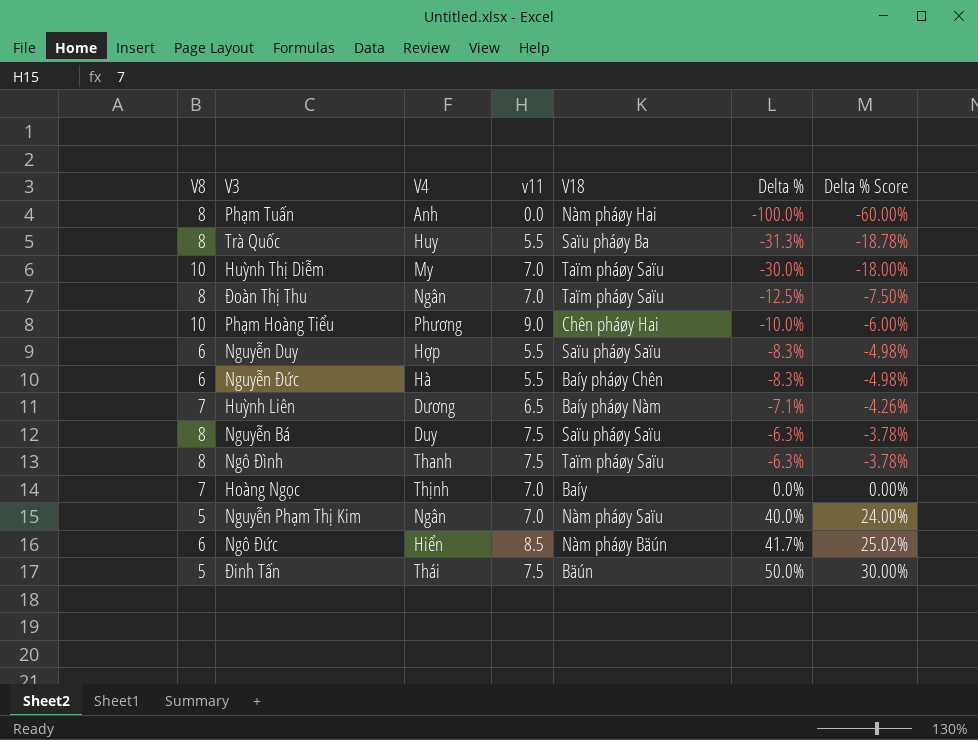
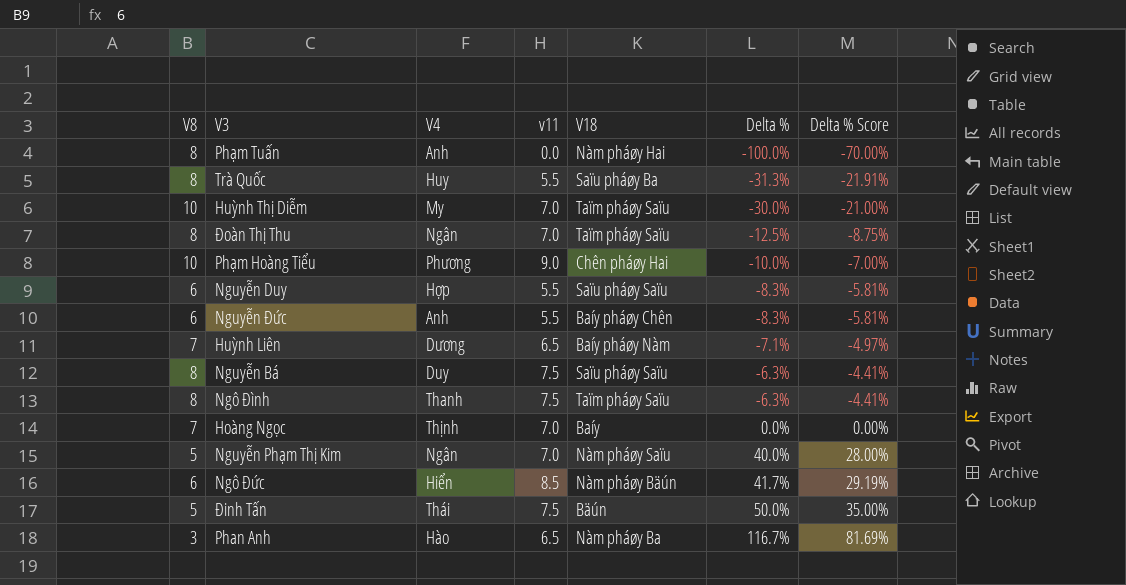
column Delta % Score | formula: [Delta %] * 0.6 -> [Delta %] * 0.7
Nguyễn Đức | V4: Hà -> Anh
row Phan Anh: none -> 3 | Hào | 6.5 | Nàm pháøy Ba | 116.7% | 81.69%

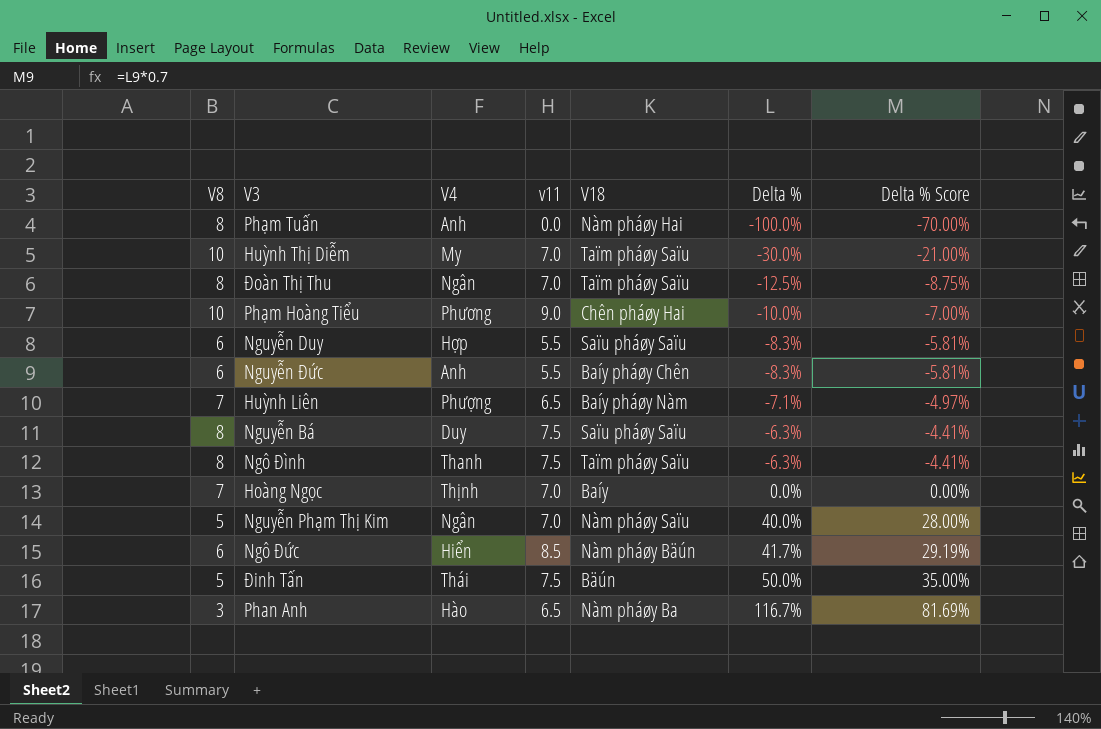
row Trà Quốc: 8 | Huy | 5.5 | Saïu pháøy Ba | -31.3% | -21.91% -> none
Huỳnh Liên | V4: Dương -> Phượng

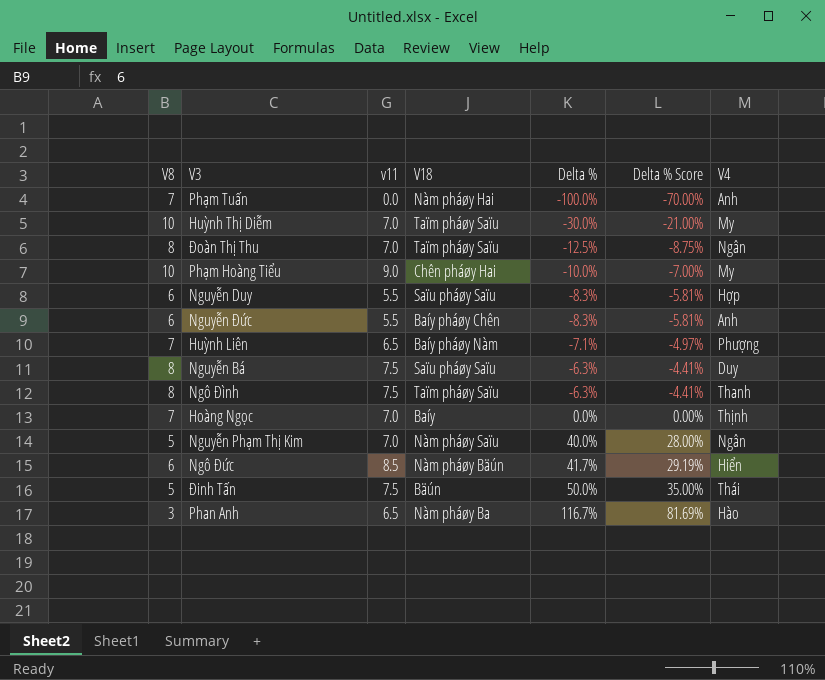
column V4 | position: 3 -> 7
Phạm Tuấn | V8: 8 -> 7
Phạm Hoàng Tiểu | V4: Phương -> My

